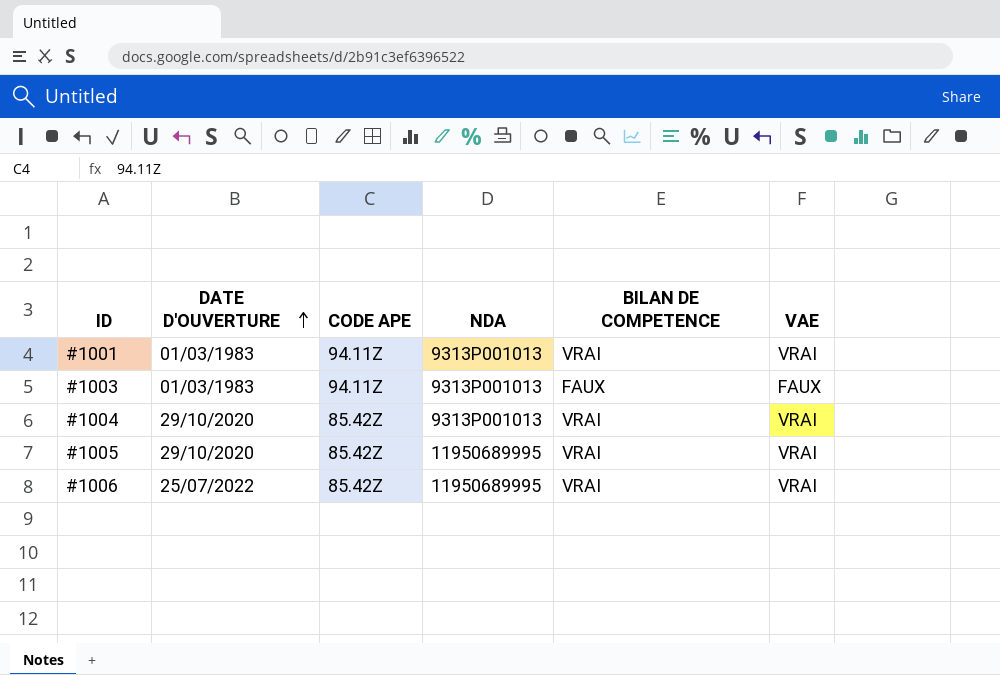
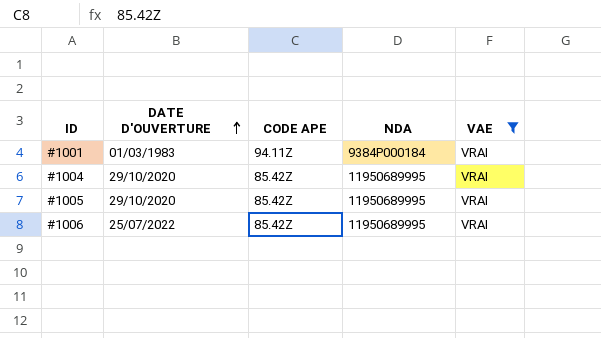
filter: none -> VAE = VRAI
column BILAN DE COMPETENCE | position: 5 -> none
#1001 | NDA: 9313P001013 -> 9384P000184
#1004 | NDA: 9313P001013 -> 11950689995

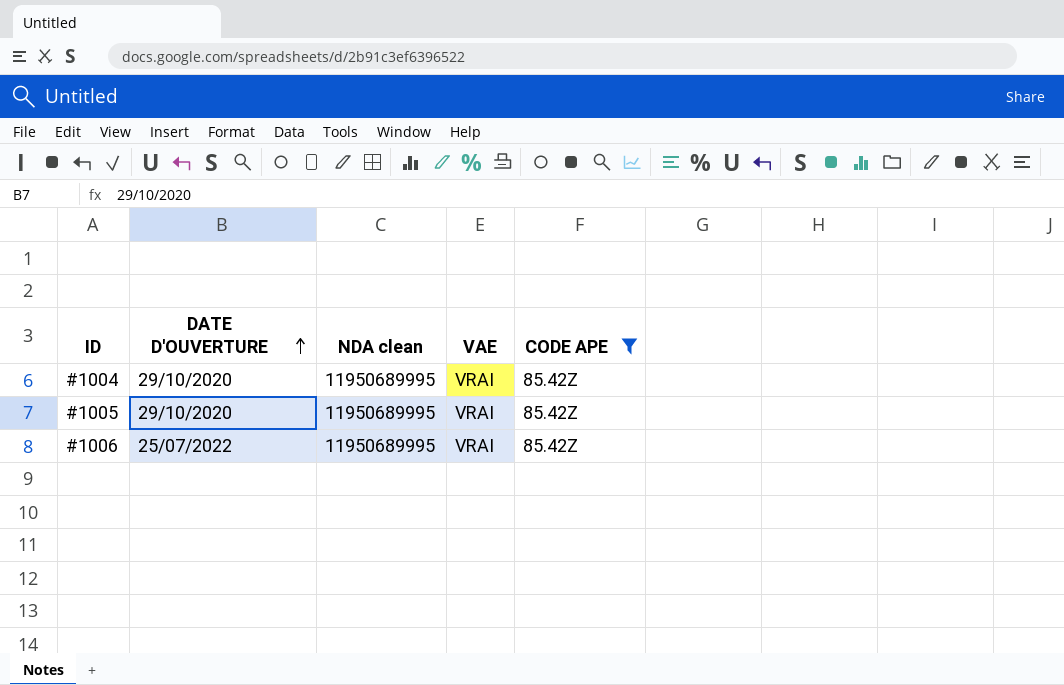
filter: VAE = VRAI -> CODE APE = 85.42Z
column name: NDA -> NDA clean
column CODE APE | position: 3 -> 5

